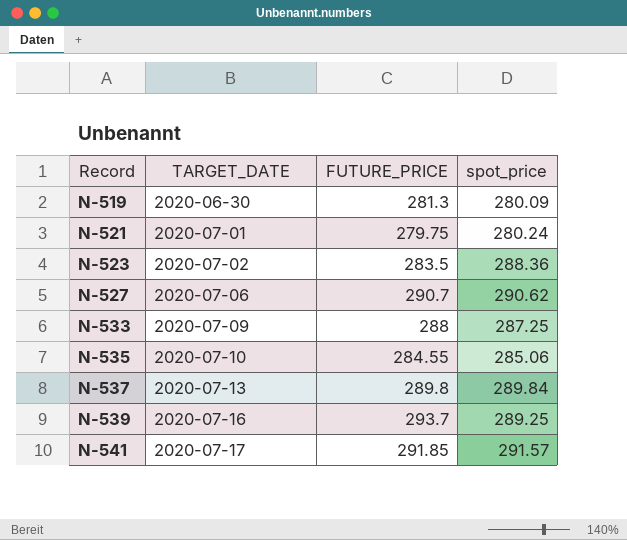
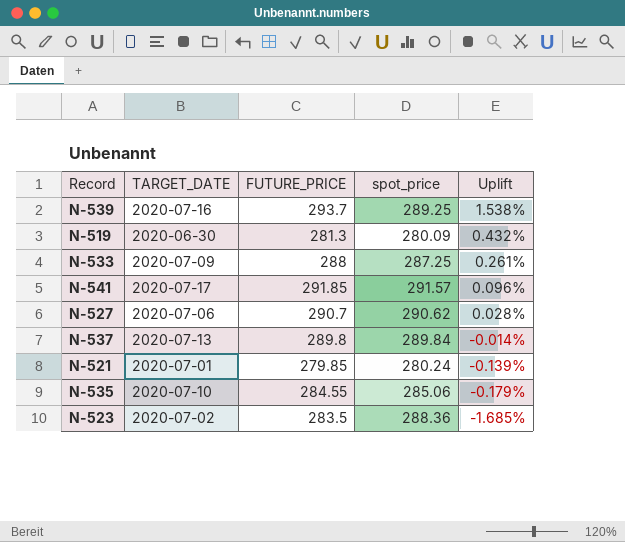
row order: Record ascending -> Uplift descending
column Uplift | formula: none -> ([FUTURE_PRICE] - [spot_price]) / [spot_price]
N-521 | FUTURE_PRICE: 279.75 -> 279.85

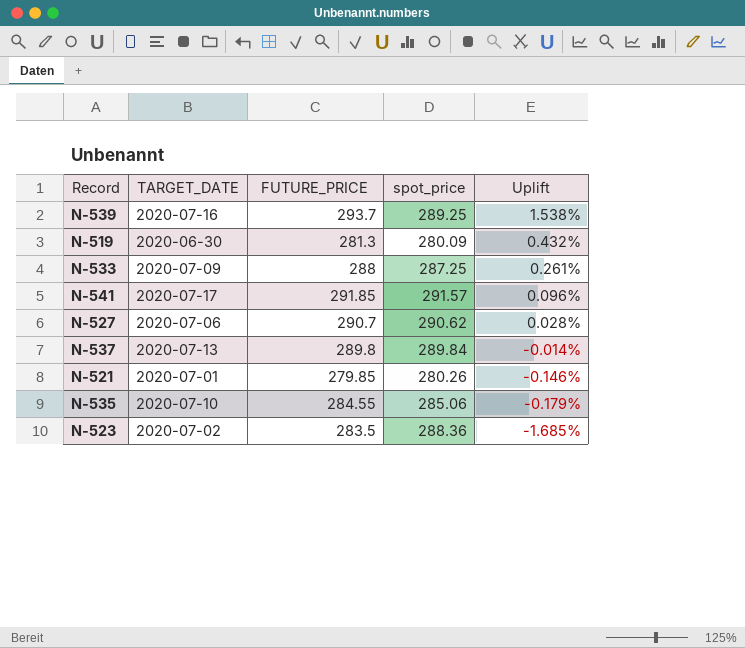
N-521 | spot_price: 280.24 -> 280.26
N-521 | Uplift: -0.139% -> -0.146%

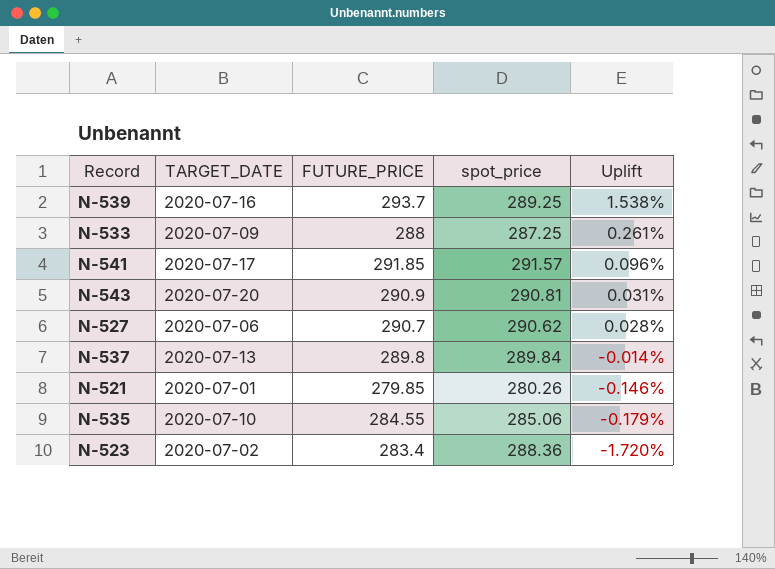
row N-519: 2020-06-30 | 281.3 | 280.09 | 0.432% -> none
row N-543: none -> 2020-07-20 | 290.9 | 290.81 | 0.031%
N-523 | FUTURE_PRICE: 283.5 -> 283.4
N-523 | Uplift: -1.685% -> -1.720%

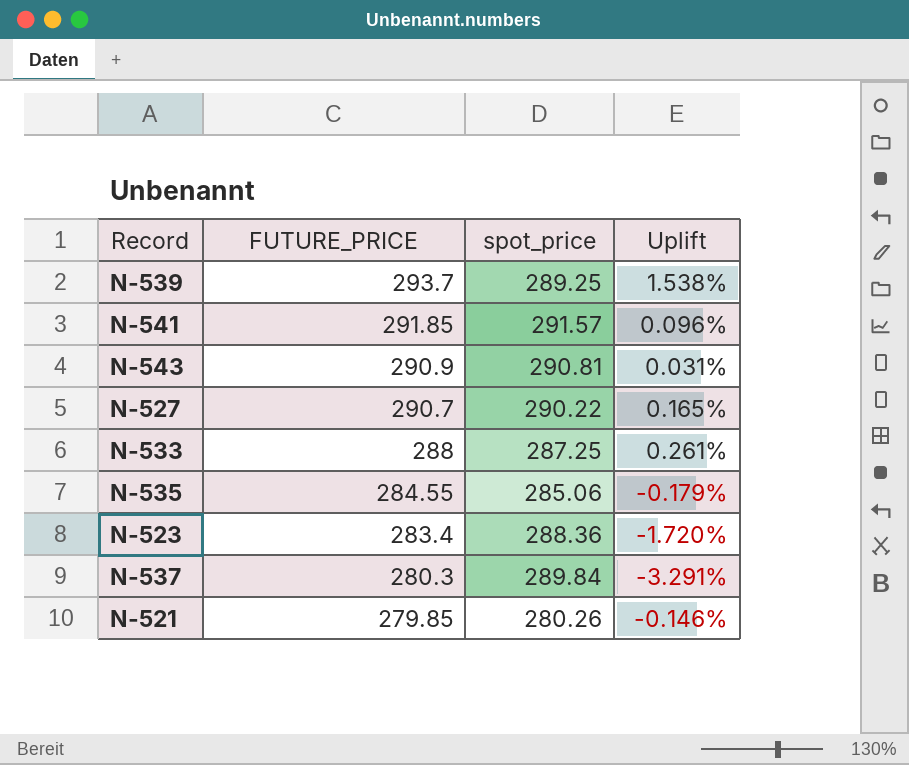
row order: Uplift descending -> FUTURE_PRICE descending
column TARGET_DATE | position: 2 -> none
N-527 | spot_price: 290.62 -> 290.22
N-527 | Uplift: 0.028% -> 0.165%
N-537 | FUTURE_PRICE: 289.8 -> 280.3
N-537 | Uplift: -0.014% -> -3.291%

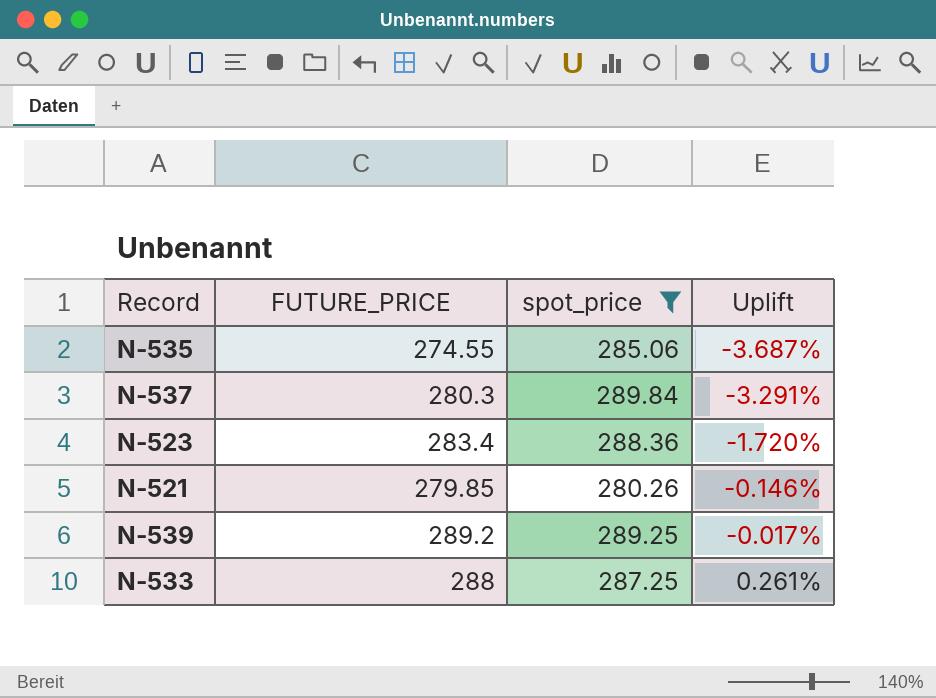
filter: none -> spot_price <= 289.84
row order: FUTURE_PRICE descending -> Uplift ascending
N-535 | FUTURE_PRICE: 284.55 -> 274.55
N-535 | Uplift: -0.179% -> -3.687%
N-539 | FUTURE_PRICE: 293.7 -> 289.2
N-539 | Uplift: 1.538% -> -0.017%

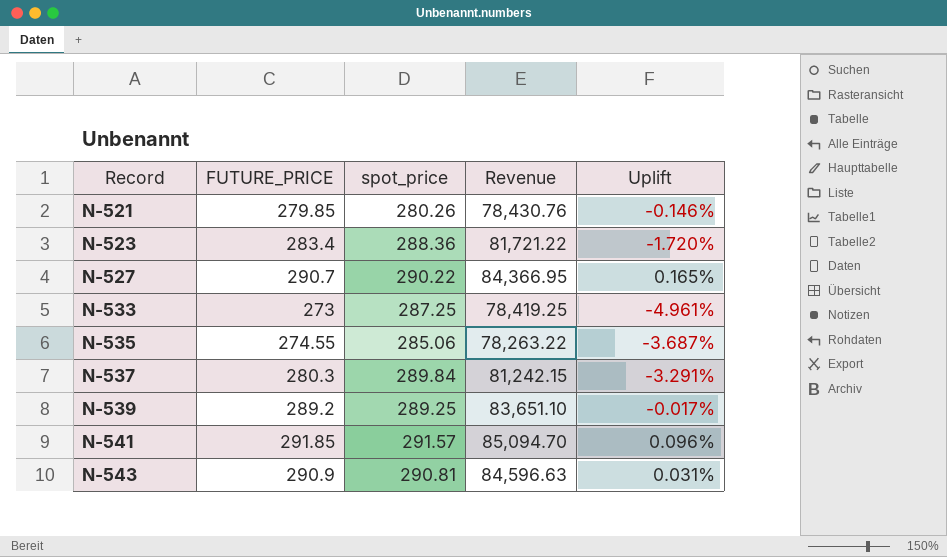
filter: spot_price <= 289.84 -> none
row order: Uplift ascending -> Record ascending
column Revenue | formula: none -> [FUTURE_PRICE] * [spot_price]
N-533 | FUTURE_PRICE: 288 -> 273
N-533 | Uplift: 0.261% -> -4.961%

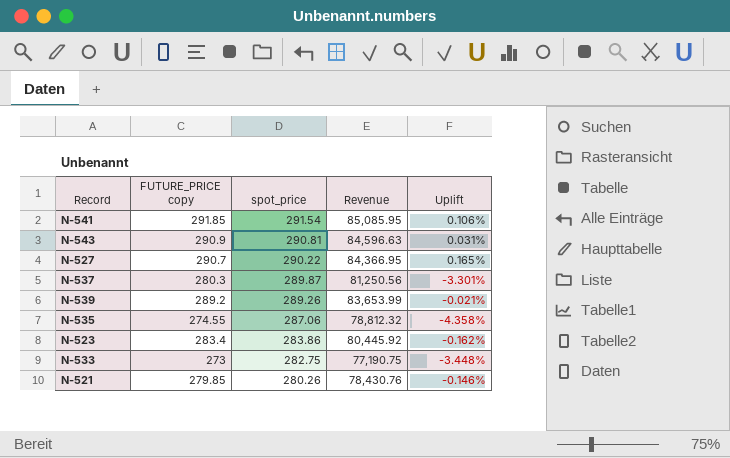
row order: Record ascending -> spot_price descending
column name: FUTURE_PRICE -> FUTURE_PRICE copy
N-541 | spot_price: 291.57 -> 291.54
N-541 | Revenue: 85,094.70 -> 85,085.95
N-541 | Uplift: 0.096% -> 0.106%
N-537 | spot_price: 289.84 -> 289.87
N-537 | Revenue: 81,242.15 -> 81,250.56
N-537 | Uplift: -3.291% -> -3.301%
N-539 | spot_price: 289.25 -> 289.26
N-539 | Revenue: 83,651.10 -> 83,653.99
N-539 | Uplift: -0.017% -> -0.021%
N-535 | spot_price: 285.06 -> 287.06
N-535 | Revenue: 78,263.22 -> 78,812.32
N-535 | Uplift: -3.687% -> -4.358%
N-523 | spot_price: 288.36 -> 283.86
N-523 | Revenue: 81,721.22 -> 80,445.92
N-523 | Uplift: -1.720% -> -0.162%
N-533 | spot_price: 287.25 -> 282.75
N-533 | Revenue: 78,419.25 -> 77,190.75
N-533 | Uplift: -4.961% -> -3.448%

